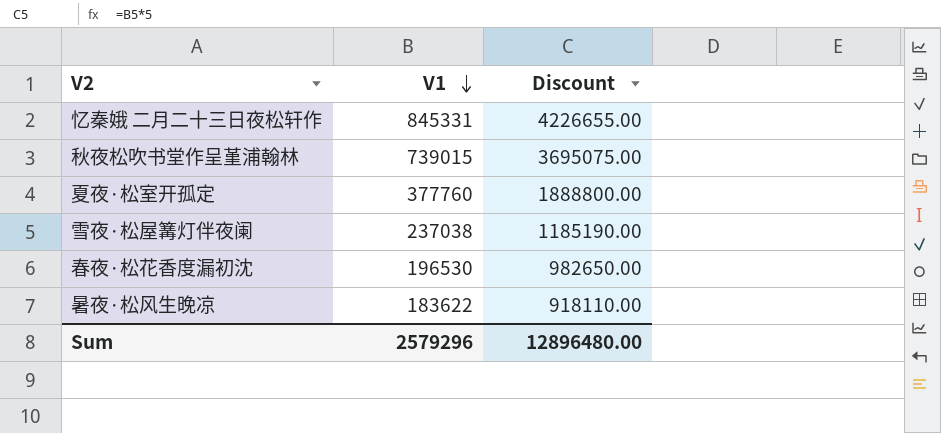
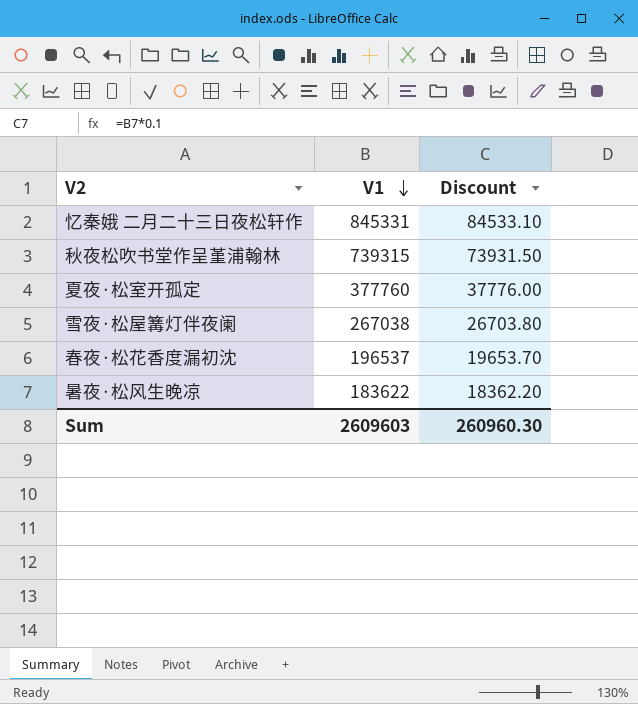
column Discount | formula: [V1] * 5 -> [V1] * 0.1
秋夜松吹书堂作呈堇浦翰林 | V1: 739015 -> 739315
雪夜·松屋篝灯伴夜阑 | V1: 237038 -> 267038
春夜·松花香度漏初沈 | V1: 196530 -> 196537
Sum | V1: 2579296 -> 2609603
Sum | Discount: 12896480.00 -> 260960.30

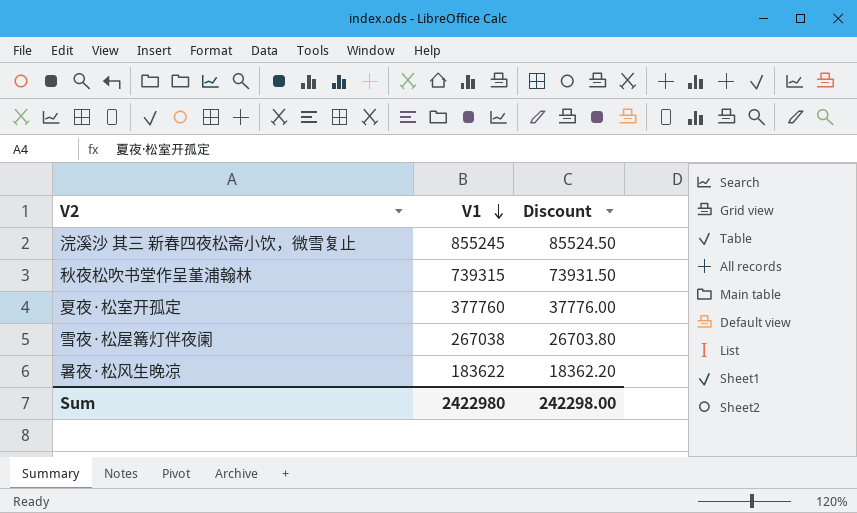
row 忆秦娥 二月二十三日夜松轩作: 845331 | 84533.10 -> none
row 春夜·松花香度漏初沈: 196537 | 19653.70 -> none
row 浣溪沙 其三 新春四夜松斋小饮，微雪复止: none -> 855245 | 85524.50
Sum | V1: 2609603 -> 2422980
Sum | Discount: 260960.30 -> 242298.00

